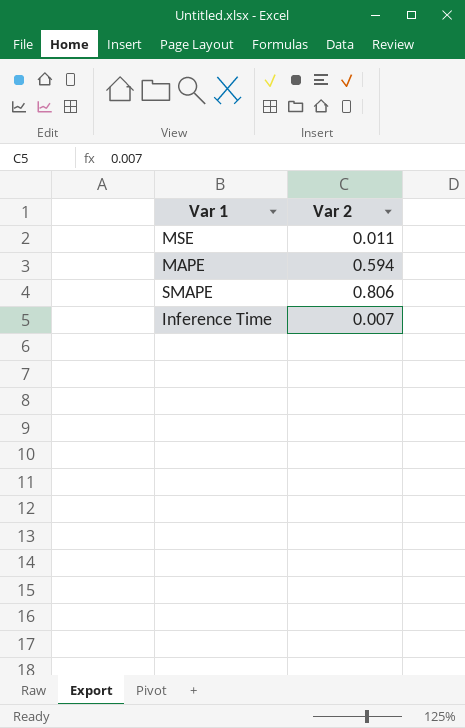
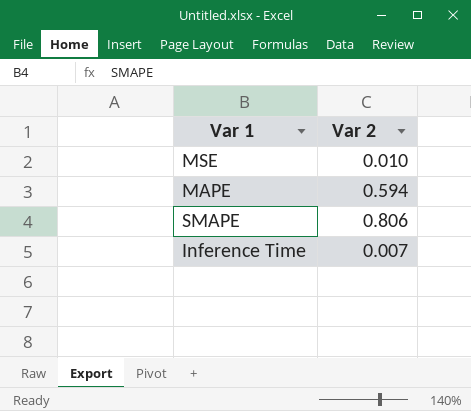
MSE | Var 2: 0.011 -> 0.010

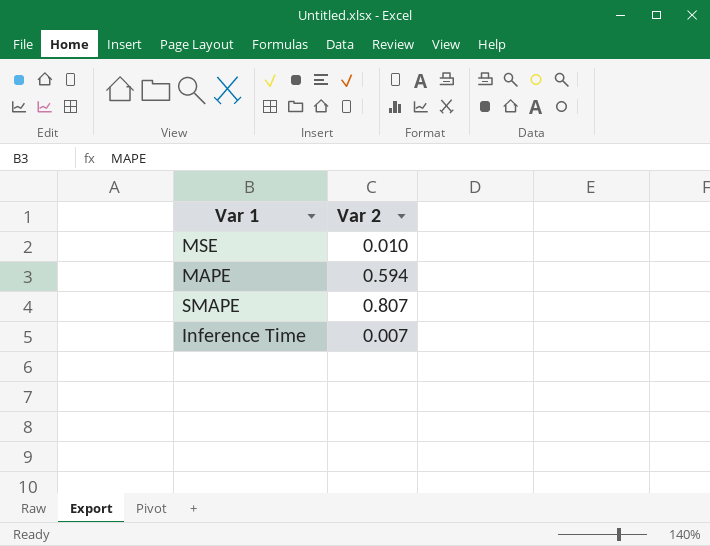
SMAPE | Var 2: 0.806 -> 0.807

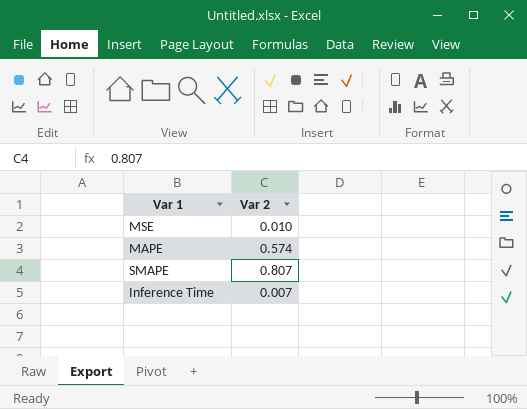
MAPE | Var 2: 0.594 -> 0.574

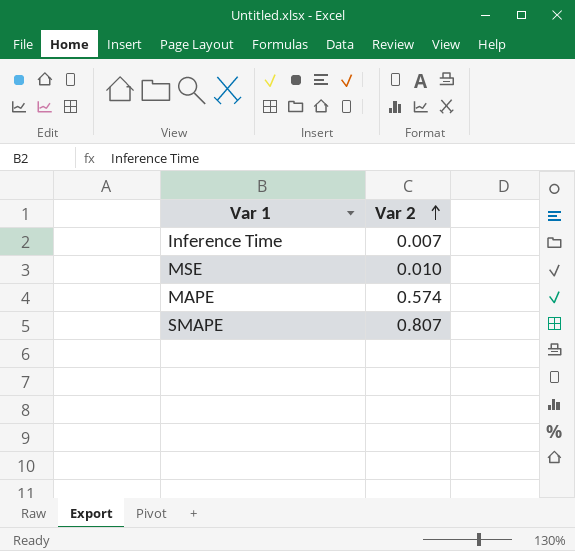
row order: none -> Var 2 ascending

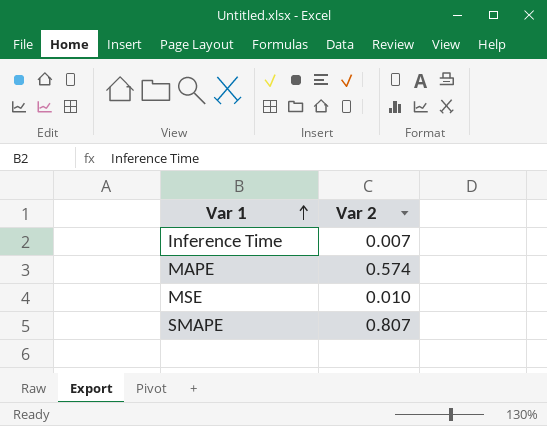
row order: Var 2 ascending -> Var 1 ascending

